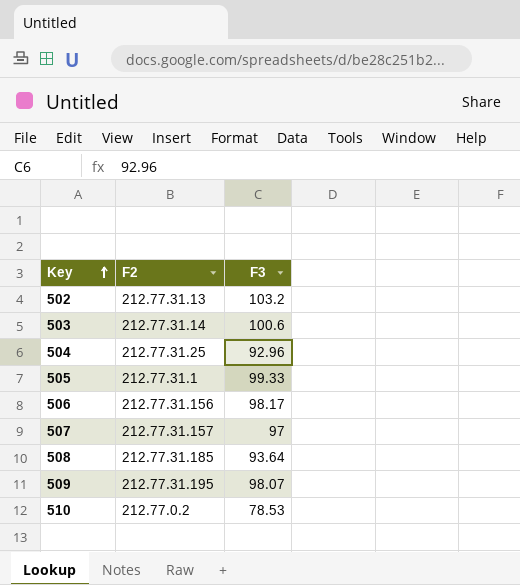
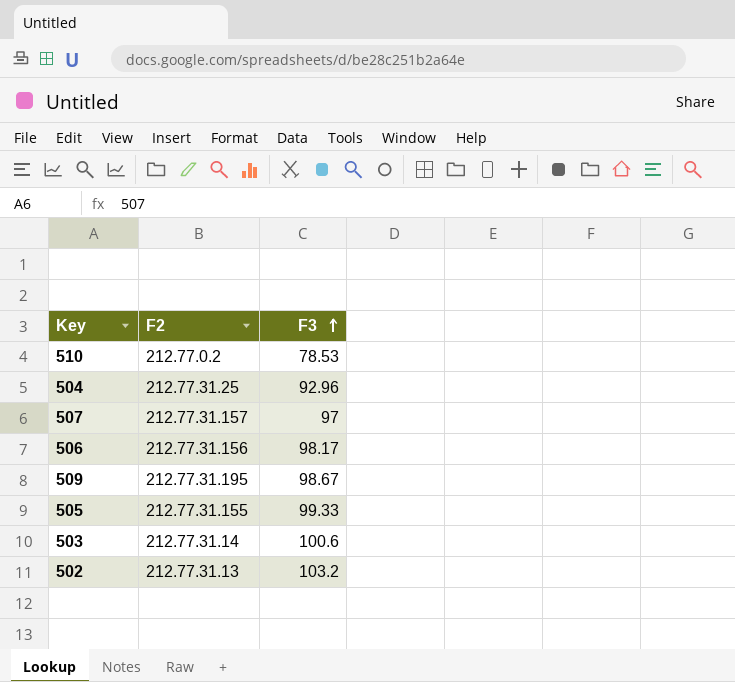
row order: Key ascending -> F3 ascending
row 508: 212.77.31.185 | 93.64 -> none
509 | F3: 98.07 -> 98.67
505 | F2: 212.77.31.1 -> 212.77.31.155

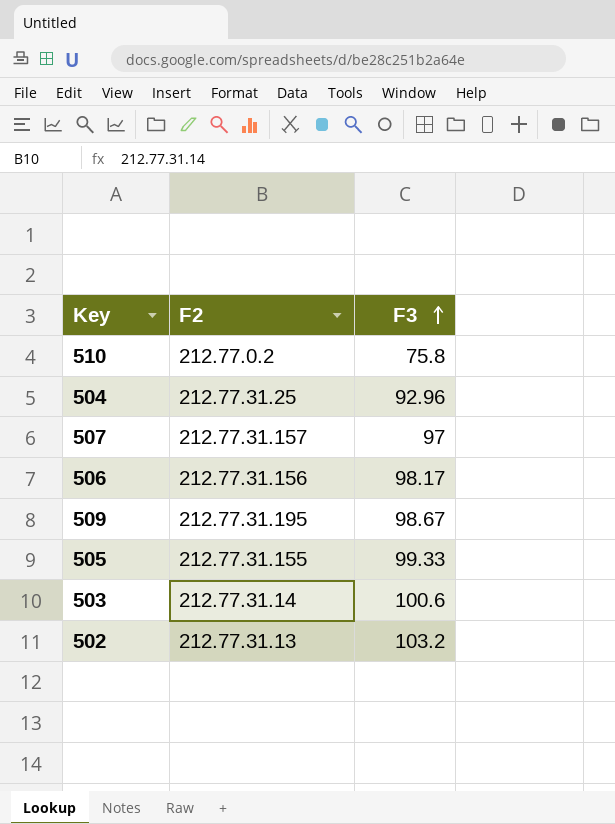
510 | F3: 78.53 -> 75.8

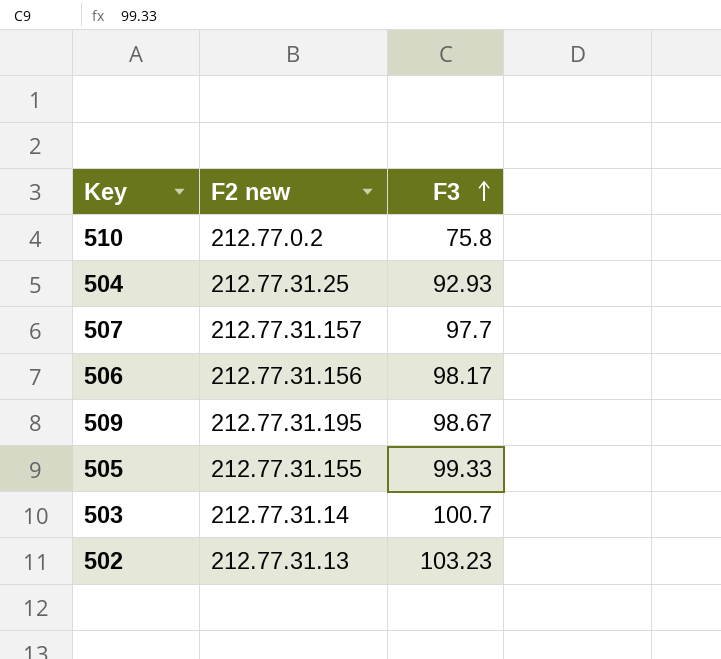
column name: F2 -> F2 new
504 | F3: 92.96 -> 92.93
507 | F3: 97 -> 97.7
503 | F3: 100.6 -> 100.7
502 | F3: 103.2 -> 103.23

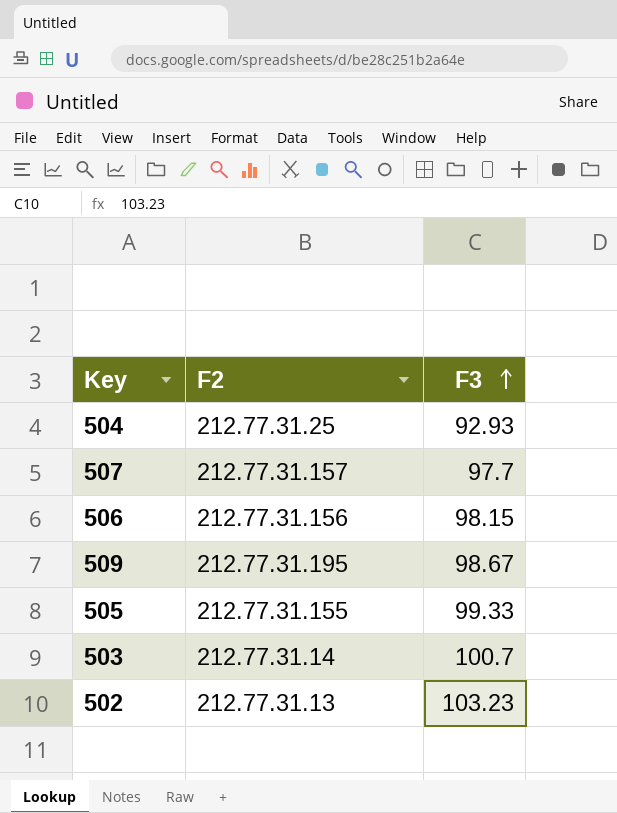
column name: F2 new -> F2
row 510: 212.77.0.2 | 75.8 -> none
506 | F3: 98.17 -> 98.15

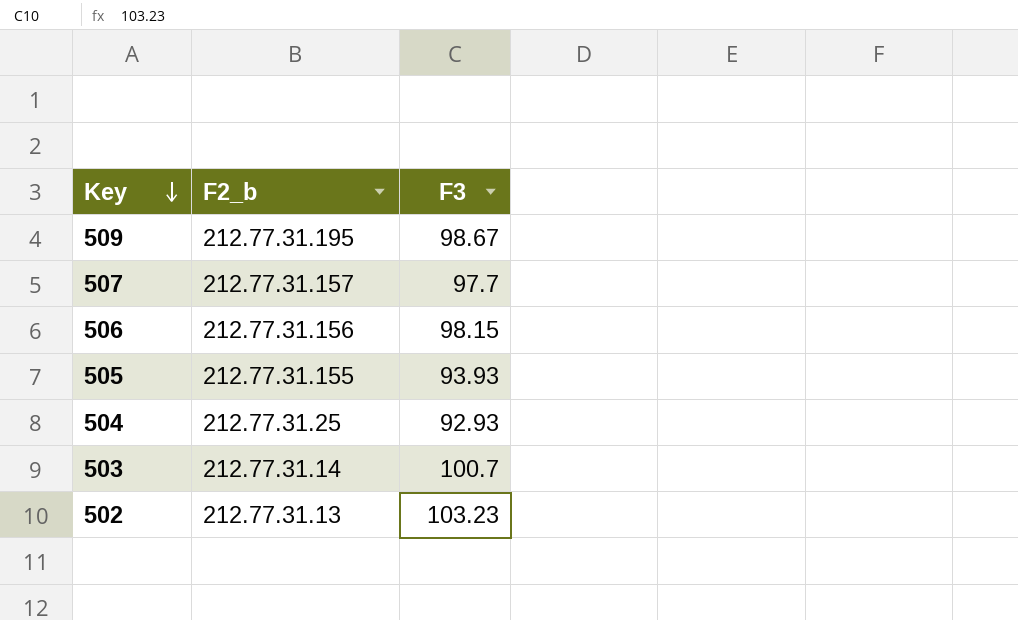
row order: F3 ascending -> Key descending
column name: F2 -> F2_b
505 | F3: 99.33 -> 93.93

